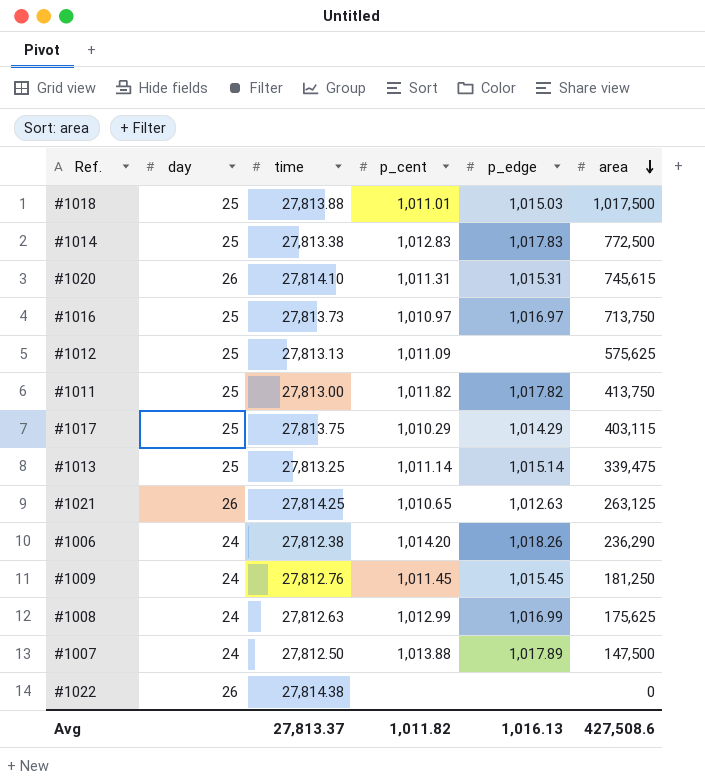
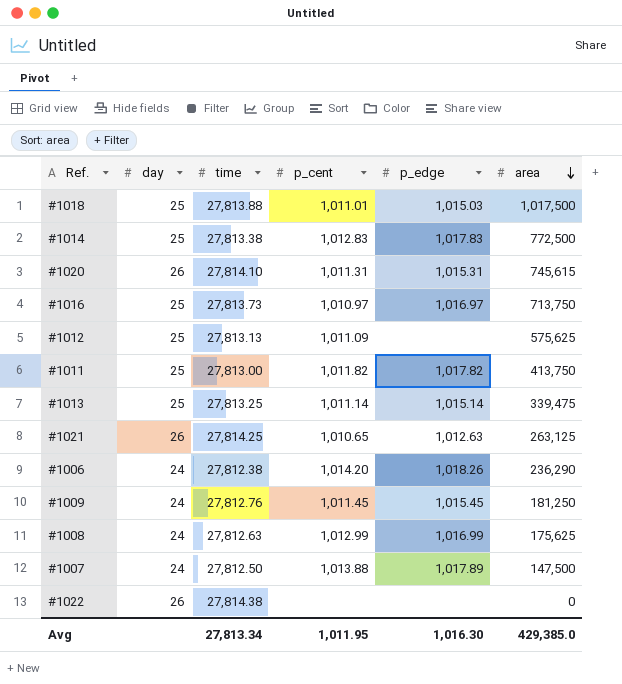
row #1017: 25 | 27,813.75 | 1,010.29 | 1,014.29 | 403,115 -> none
Avg | time: 27,813.37 -> 27,813.34
Avg | p_cent: 1,011.82 -> 1,011.95
Avg | p_edge: 1,016.13 -> 1,016.30
Avg | area: 427,508.6 -> 429,385.0

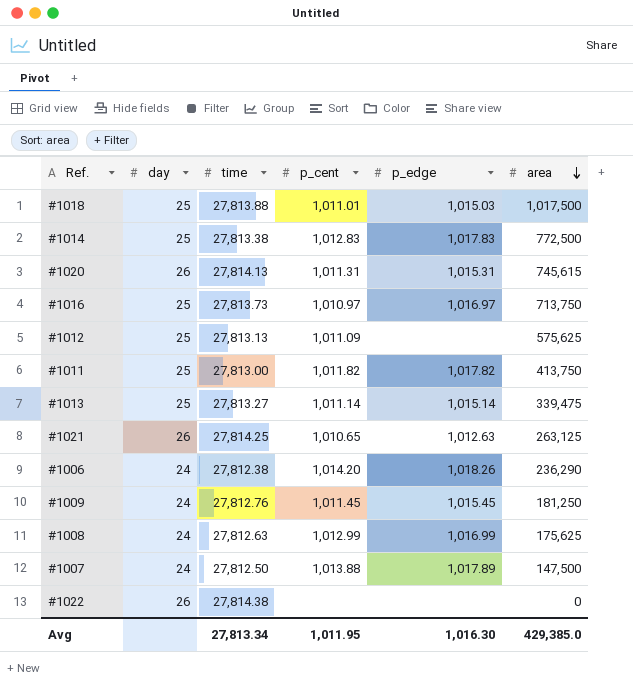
#1020 | time: 27,814.10 -> 27,814.13
#1013 | time: 27,813.25 -> 27,813.27

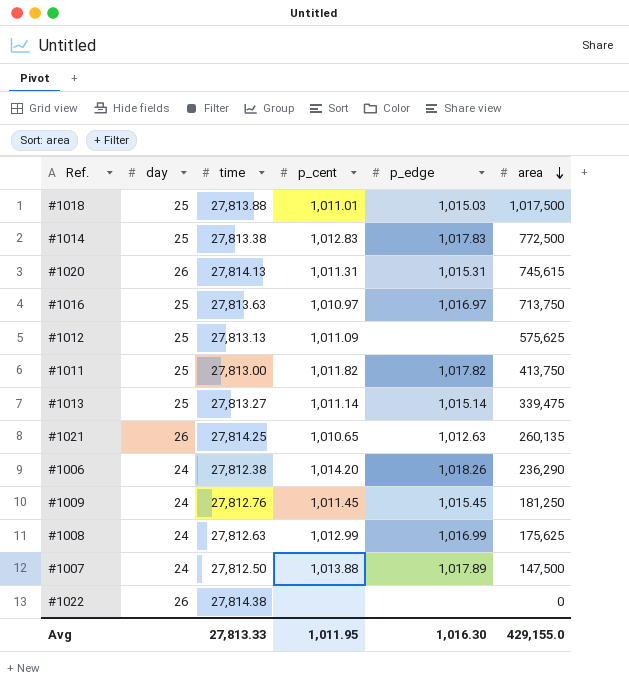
#1016 | time: 27,813.73 -> 27,813.63
#1021 | area: 263,125 -> 260,135
Avg | time: 27,813.34 -> 27,813.33
Avg | area: 429,385.0 -> 429,155.0

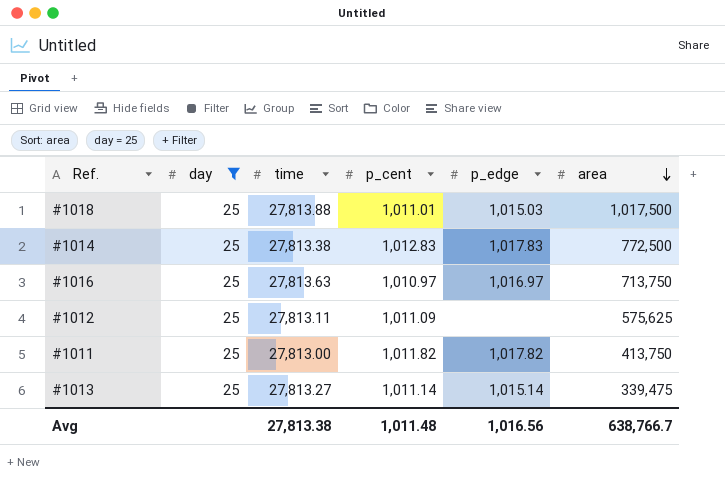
filter: none -> day = 25
#1012 | time: 27,813.13 -> 27,813.11
Avg | time: 27,813.33 -> 27,813.38
Avg | p_cent: 1,011.95 -> 1,011.48
Avg | p_edge: 1,016.30 -> 1,016.56
Avg | area: 429,155.0 -> 638,766.7

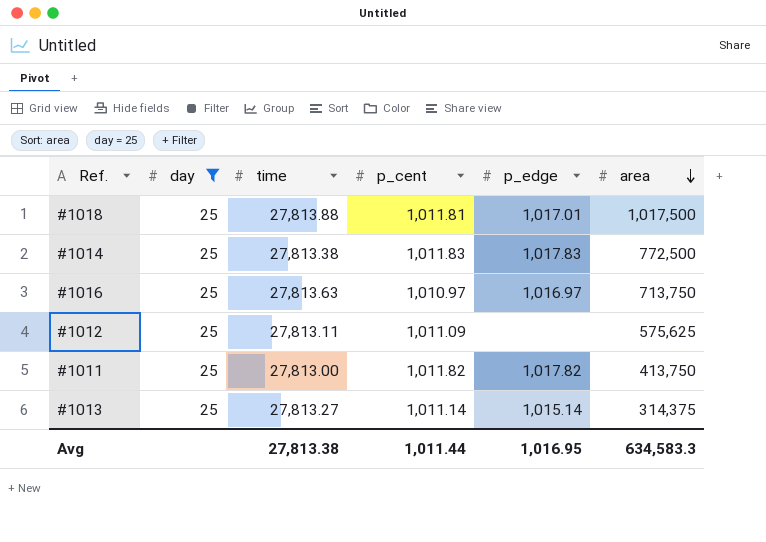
#1018 | p_cent: 1,011.01 -> 1,011.81
#1018 | p_edge: 1,015.03 -> 1,017.01
#1014 | p_cent: 1,012.83 -> 1,011.83
#1013 | area: 339,475 -> 314,375
Avg | p_cent: 1,011.48 -> 1,011.44
Avg | p_edge: 1,016.56 -> 1,016.95
Avg | area: 638,766.7 -> 634,583.3

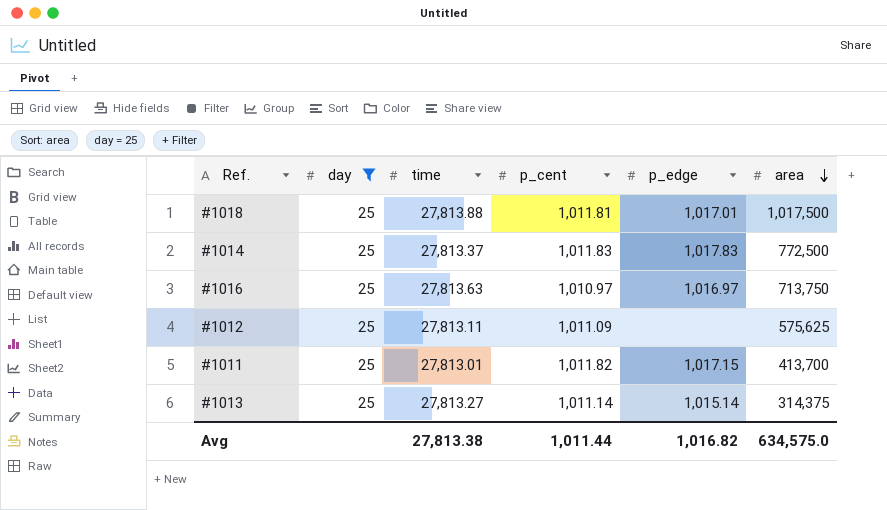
#1014 | time: 27,813.38 -> 27,813.37
#1011 | time: 27,813.00 -> 27,813.01
#1011 | p_edge: 1,017.82 -> 1,017.15
#1011 | area: 413,750 -> 413,700
Avg | p_edge: 1,016.95 -> 1,016.82
Avg | area: 634,583.3 -> 634,575.0

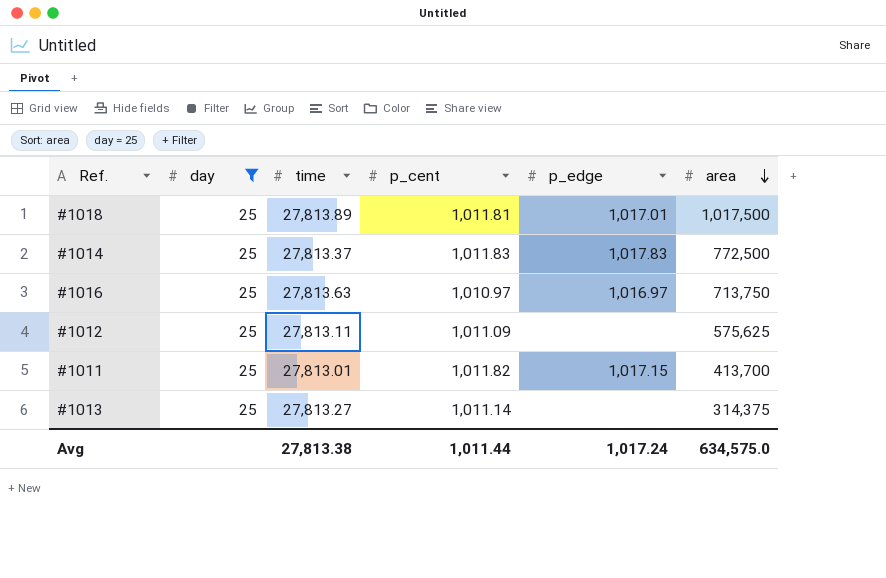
#1018 | time: 27,813.88 -> 27,813.89
#1013 | p_edge: 1,015.14 -> none
Avg | p_edge: 1,016.82 -> 1,017.24

